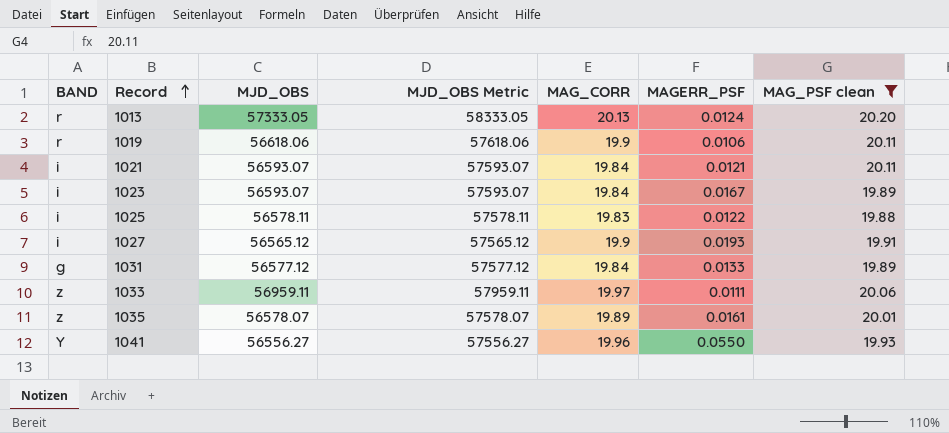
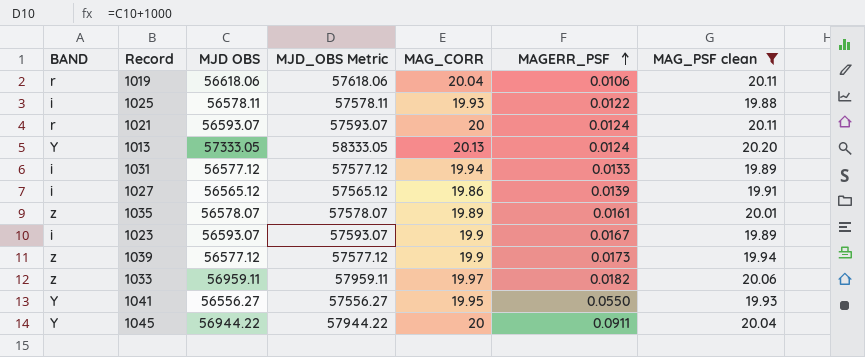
row order: Record ascending -> MAGERR_PSF ascending
column name: MJD_OBS -> MJD OBS
1019 | MAG_CORR: 19.9 -> 20.04
1025 | MAG_CORR: 19.83 -> 19.93
1021 | BAND: i -> r
1021 | MAG_CORR: 19.84 -> 20
1021 | MAGERR_PSF: 0.0121 -> 0.0124
1013 | BAND: r -> Y
1031 | BAND: g -> i
1031 | MAG_CORR: 19.84 -> 19.94
1027 | MAG_CORR: 19.9 -> 19.86
1027 | MAGERR_PSF: 0.0193 -> 0.0139
1023 | MAG_CORR: 19.84 -> 19.9
row 1039: none -> z | 56577.12 | 57577.12 | 19.9 | 0.0173 | 19.94
1033 | MAGERR_PSF: 0.0111 -> 0.0182
1041 | MAG_CORR: 19.96 -> 19.95
row 1045: none -> Y | 56944.22 | 57944.22 | 20 | 0.0911 | 20.04

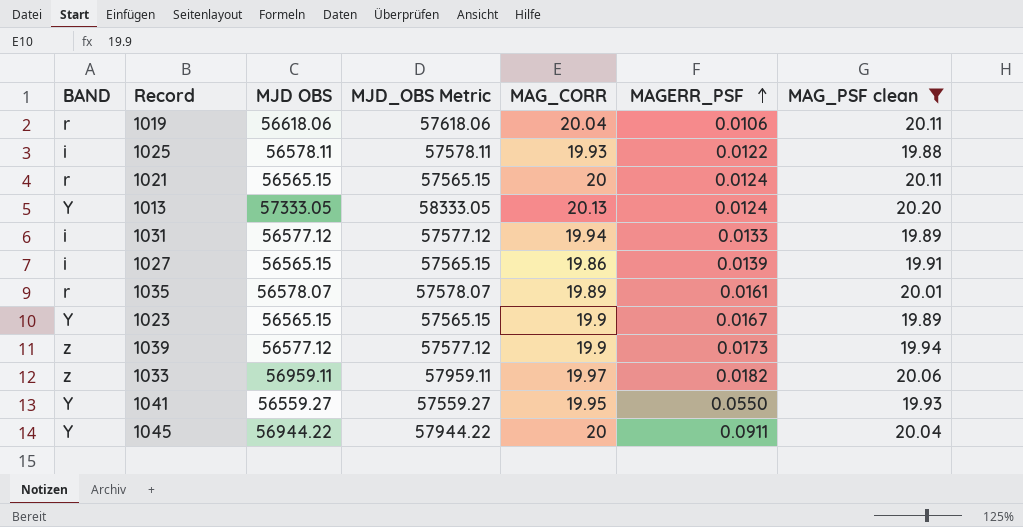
1021 | MJD OBS: 56593.07 -> 56565.15
1021 | MJD_OBS Metric: 57593.07 -> 57565.15
1027 | MJD OBS: 56565.12 -> 56565.15
1027 | MJD_OBS Metric: 57565.12 -> 57565.15
1035 | BAND: z -> r
1023 | BAND: i -> Y
1023 | MJD OBS: 56593.07 -> 56565.15
1023 | MJD_OBS Metric: 57593.07 -> 57565.15
1041 | MJD OBS: 56556.27 -> 56559.27
1041 | MJD_OBS Metric: 57556.27 -> 57559.27

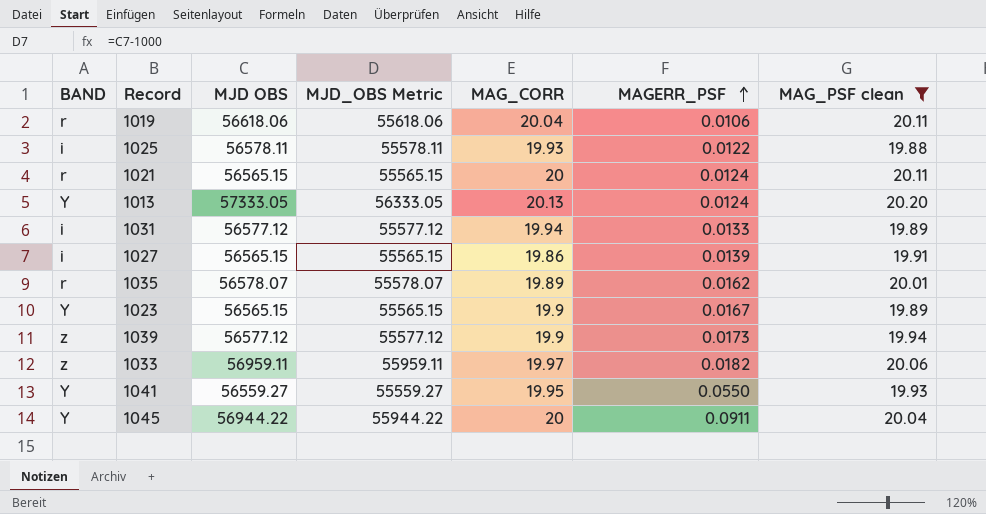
column MJD_OBS Metric | formula: [MJD OBS] + 1000 -> [MJD OBS] - 1000
1035 | MAGERR_PSF: 0.0161 -> 0.0162

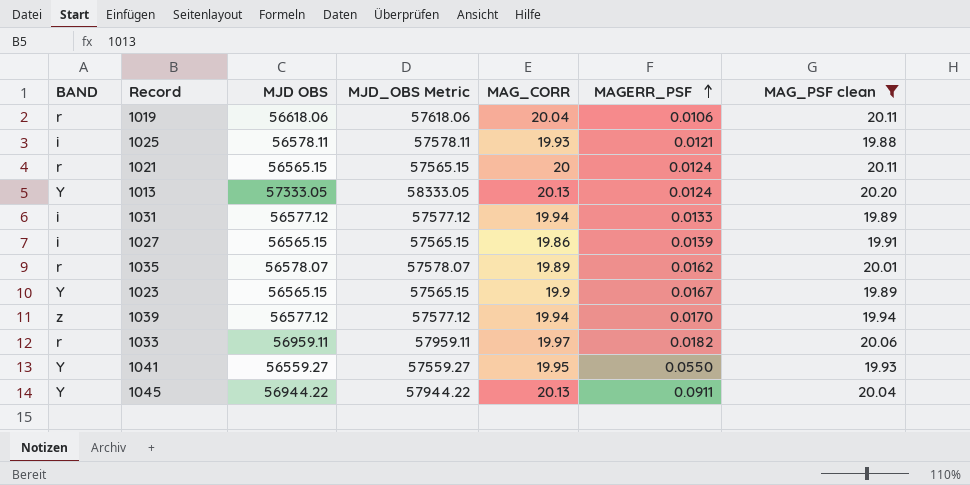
column MJD_OBS Metric | formula: [MJD OBS] - 1000 -> [MJD OBS] + 1000
1025 | MAGERR_PSF: 0.0122 -> 0.0121
1039 | MAG_CORR: 19.9 -> 19.94
1039 | MAGERR_PSF: 0.0173 -> 0.0170
1033 | BAND: z -> r
1045 | MAG_CORR: 20 -> 20.13

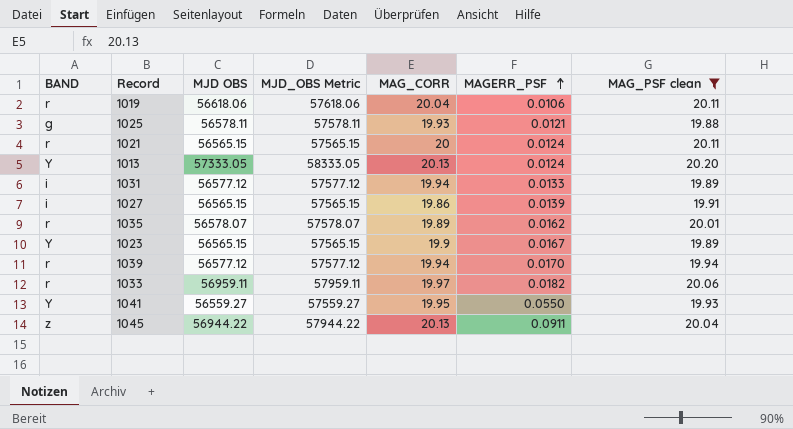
1025 | BAND: i -> g
1039 | BAND: z -> r
1045 | BAND: Y -> z

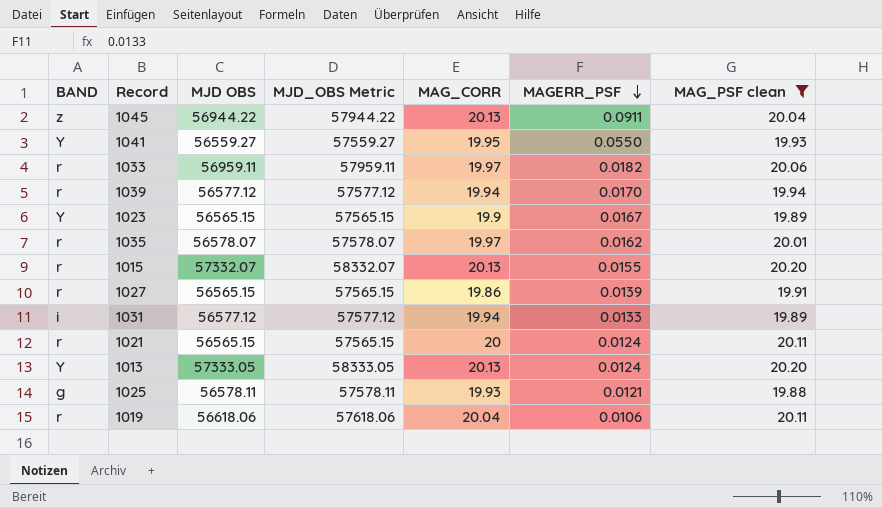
row order: MAGERR_PSF ascending -> MAGERR_PSF descending
1035 | MAG_CORR: 19.89 -> 19.97
row 1015: none -> r | 57332.07 | 58332.07 | 20.13 | 0.0155 | 20.20
1027 | BAND: i -> r

